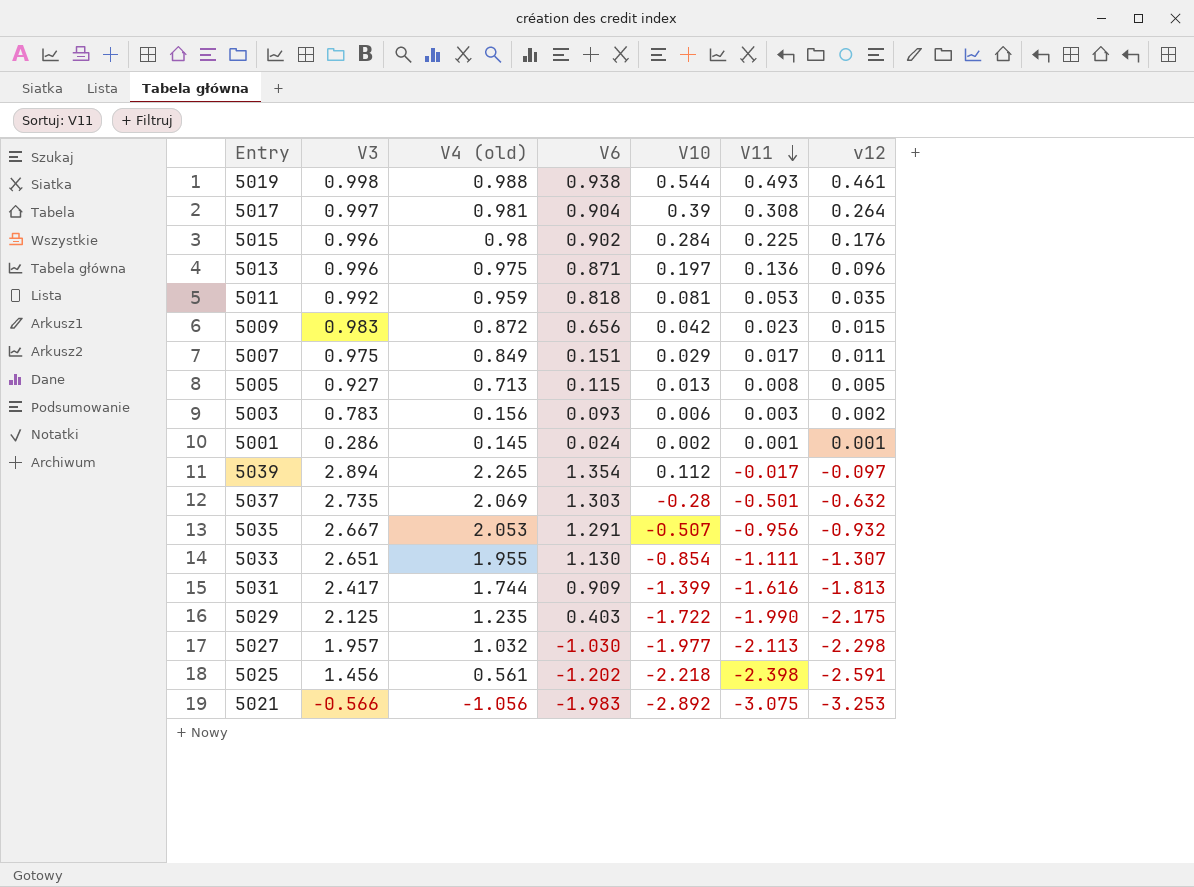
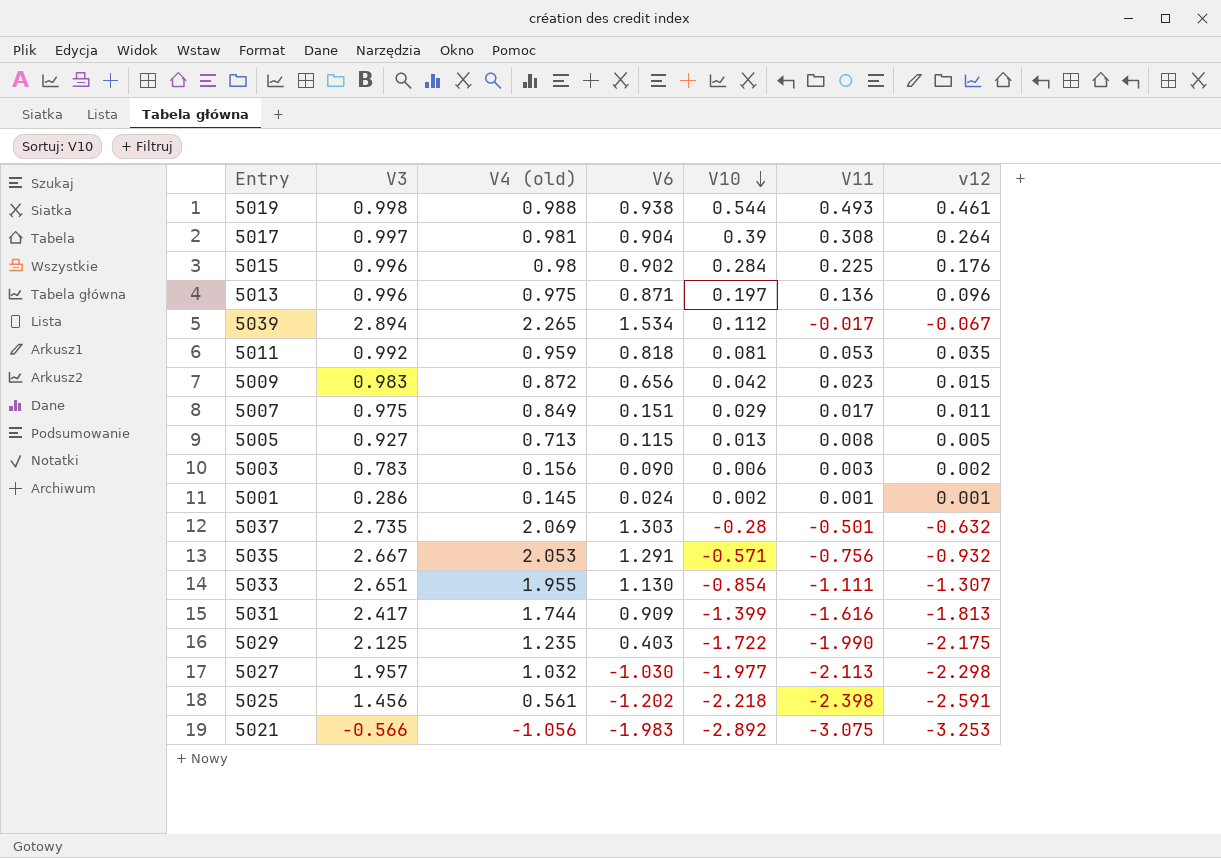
row order: V11 descending -> V10 descending
5039 | V6: 1.354 -> 1.534
5039 | v12: -0.097 -> -0.067
5003 | V6: 0.093 -> 0.090
5035 | V10: -0.507 -> -0.571
5035 | V11: -0.956 -> -0.756

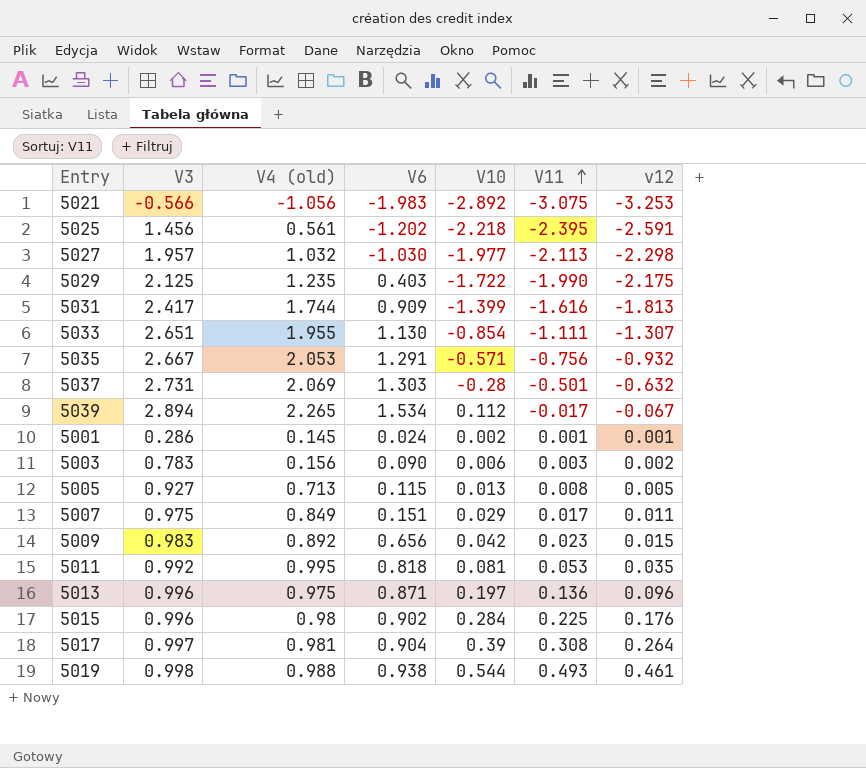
row order: V10 descending -> V11 ascending
5025 | V11: -2.398 -> -2.395
5037 | V3: 2.735 -> 2.731
5009 | V4 (old): 0.872 -> 0.892
5011 | V4 (old): 0.959 -> 0.995

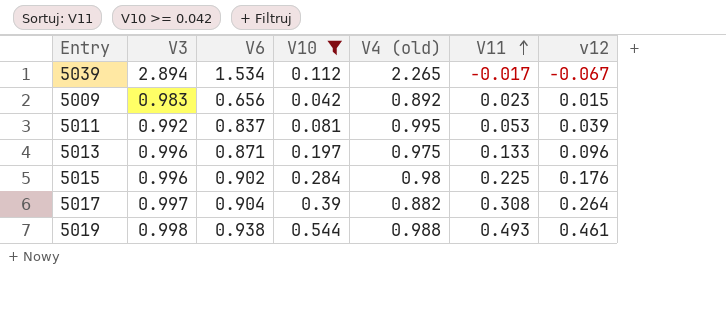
filter: none -> V10 >= 0.042
column V4 (old) | position: 3 -> 5
5011 | V6: 0.818 -> 0.837
5011 | v12: 0.035 -> 0.039
5013 | V11: 0.136 -> 0.133
5017 | V4 (old): 0.981 -> 0.882

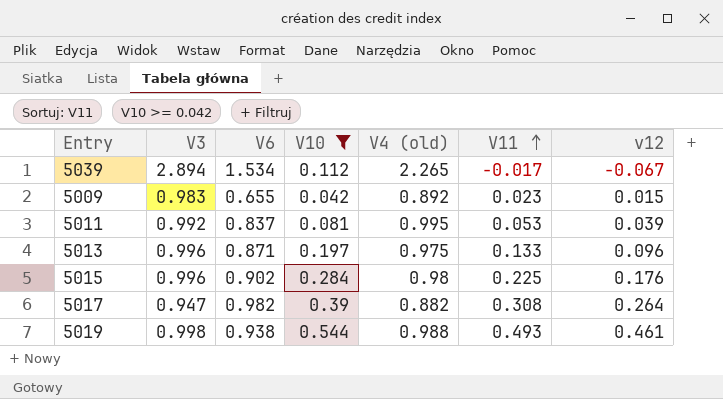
5009 | V6: 0.656 -> 0.655
5017 | V3: 0.997 -> 0.947
5017 | V6: 0.904 -> 0.982

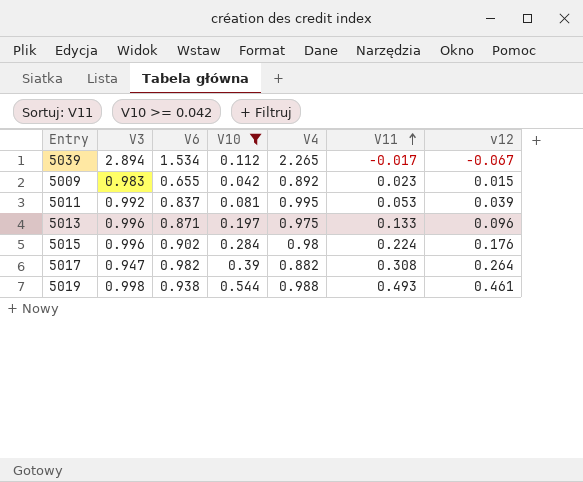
column name: V4 (old) -> V4
5015 | V11: 0.225 -> 0.224

